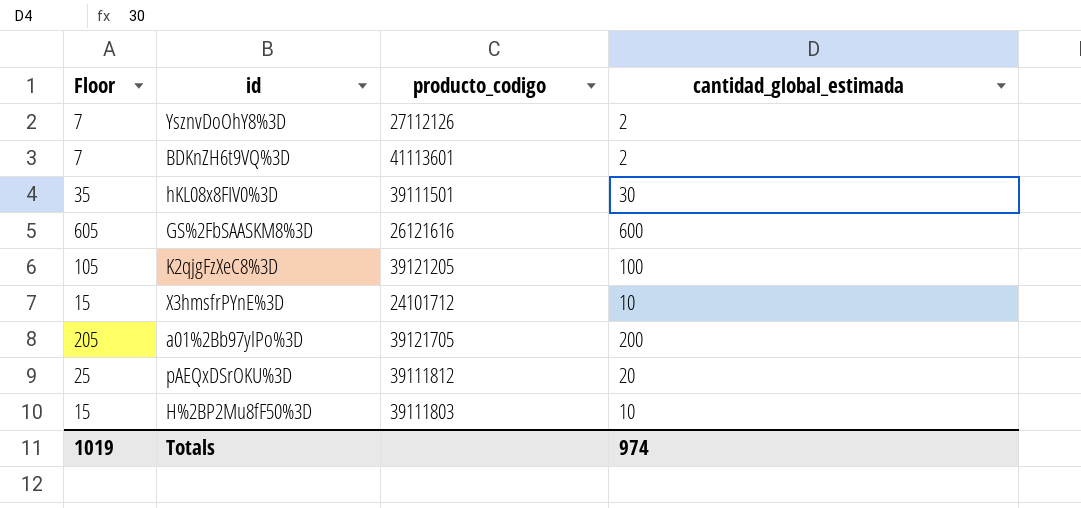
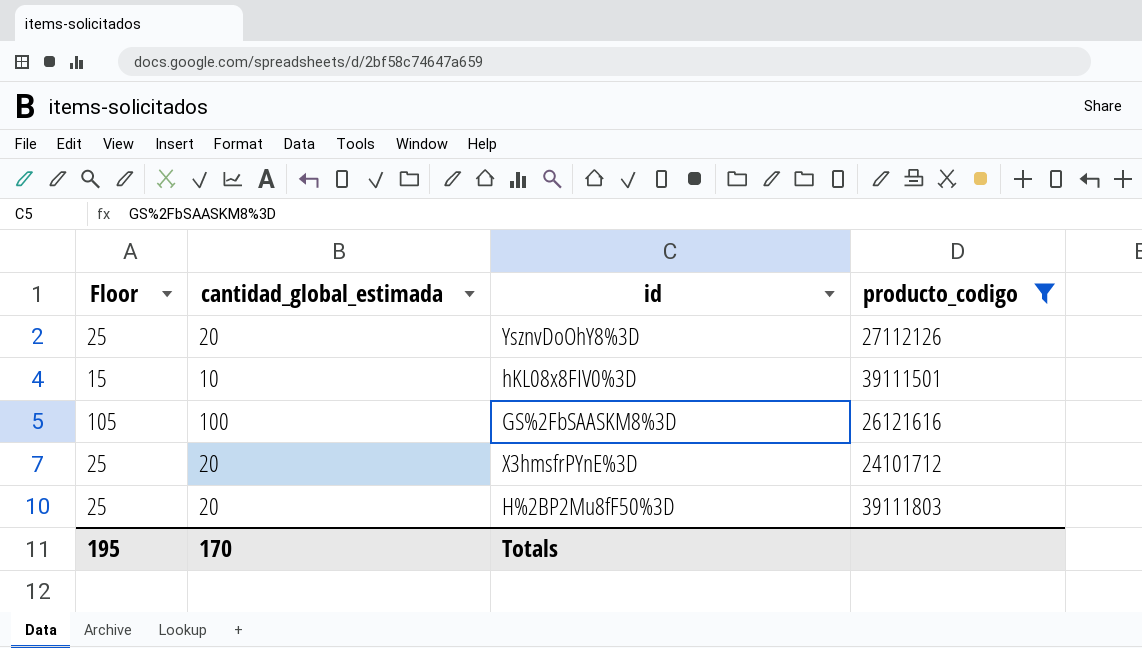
filter: none -> producto_codigo <= 39111803
column cantidad_global_estimada | position: 4 -> 2
YsznvDoOhY8%3D | Floor: 7 -> 25
YsznvDoOhY8%3D | cantidad_global_estimada: 2 -> 20
hKL08x8FIV0%3D | Floor: 35 -> 15
hKL08x8FIV0%3D | cantidad_global_estimada: 30 -> 10
GS%2FbSAASKM8%3D | Floor: 605 -> 105
GS%2FbSAASKM8%3D | cantidad_global_estimada: 600 -> 100
X3hmsfrPYnE%3D | Floor: 15 -> 25
X3hmsfrPYnE%3D | cantidad_global_estimada: 10 -> 20
H%2BP2Mu8fF50%3D | Floor: 15 -> 25
H%2BP2Mu8fF50%3D | cantidad_global_estimada: 10 -> 20
Totals | Floor: 1019 -> 195
Totals | cantidad_global_estimada: 974 -> 170

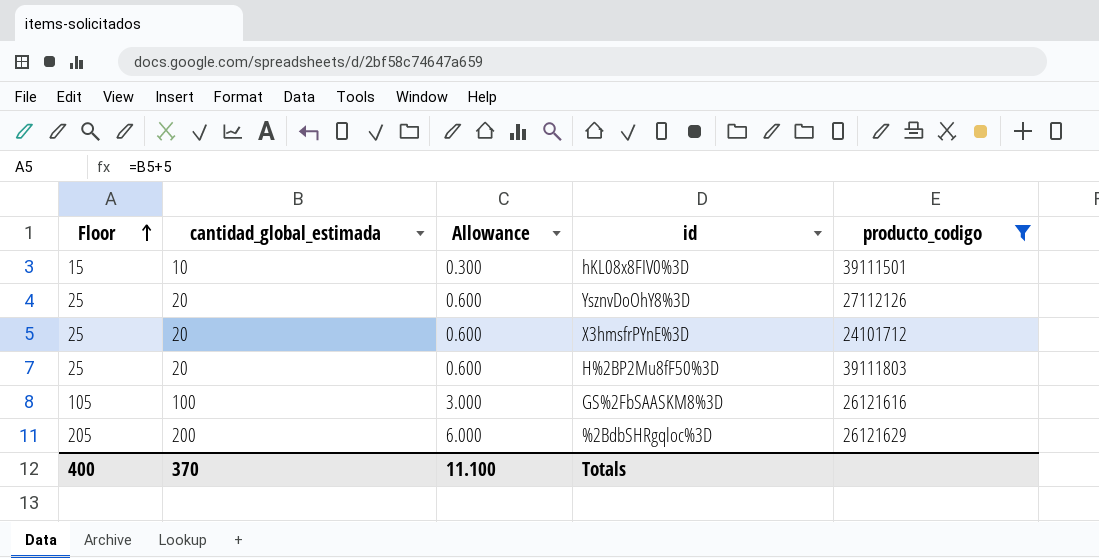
row order: none -> Floor ascending
column Allowance | formula: none -> [cantidad_global_estimada] * 0.03
row %2BdbSHRgqloc%3D: none -> 205 | 200 | 6.000 | 26121629
Totals | Floor: 195 -> 400
Totals | cantidad_global_estimada: 170 -> 370

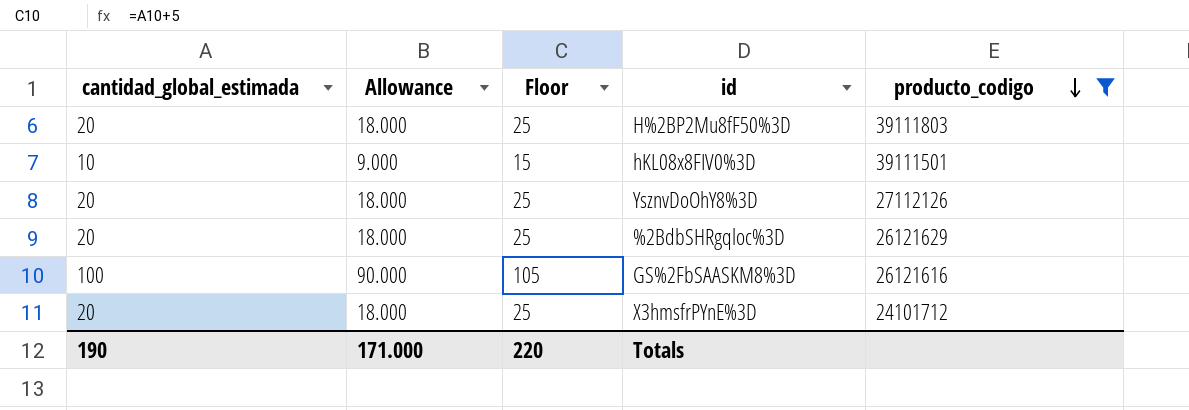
row order: Floor ascending -> producto_codigo descending
column Allowance | formula: [cantidad_global_estimada] * 0.03 -> [cantidad_global_estimada] * 0.9
column Floor | position: 1 -> 3
%2BdbSHRgqloc%3D | cantidad_global_estimada: 200 -> 20
%2BdbSHRgqloc%3D | Floor: 205 -> 25
Totals | cantidad_global_estimada: 370 -> 190
Totals | Allowance: 11.100 -> 171.000
Totals | Floor: 400 -> 220

